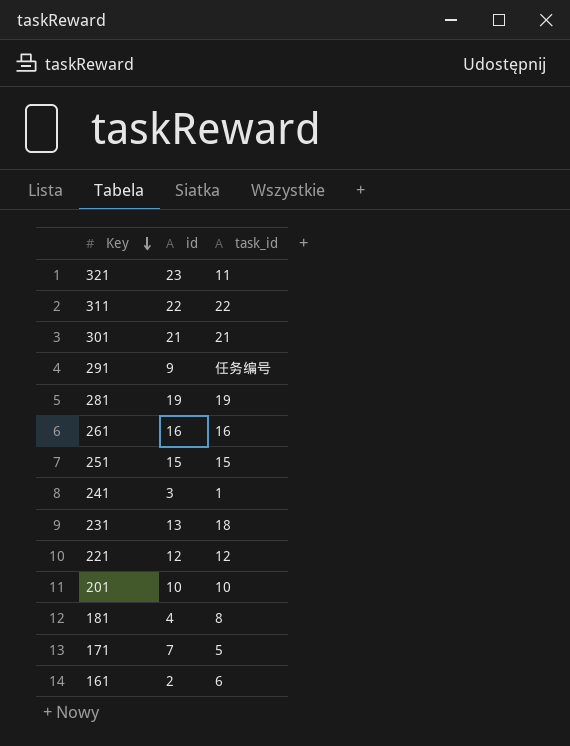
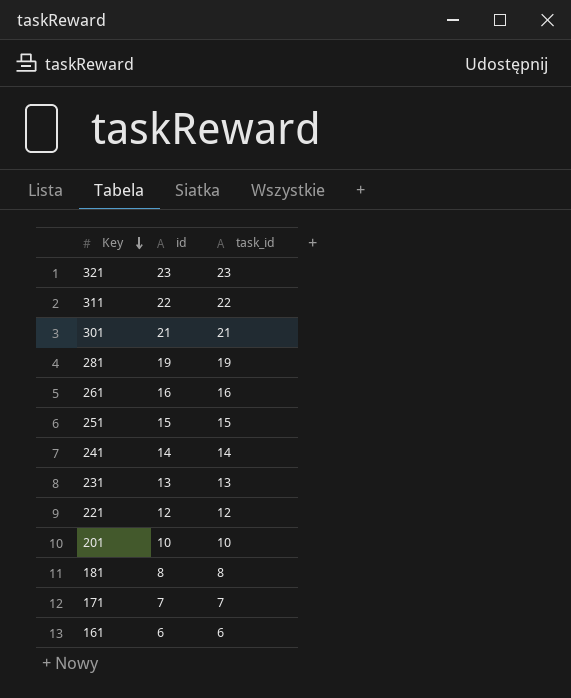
row 291: 9 | 任务编号 -> none
321 | task_id: 11 -> 23
241 | id: 3 -> 14
241 | task_id: 1 -> 14
231 | task_id: 18 -> 13
181 | id: 4 -> 8
171 | task_id: 5 -> 7
161 | id: 2 -> 6

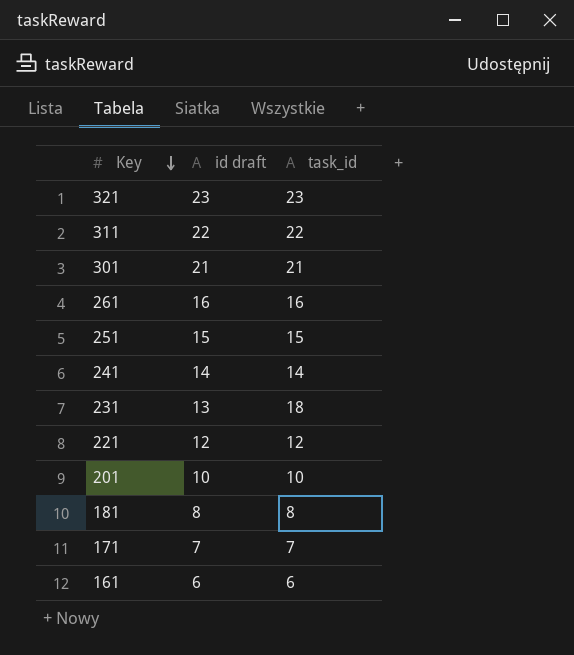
column name: id -> id draft
row 281: 19 | 19 -> none
231 | task_id: 13 -> 18

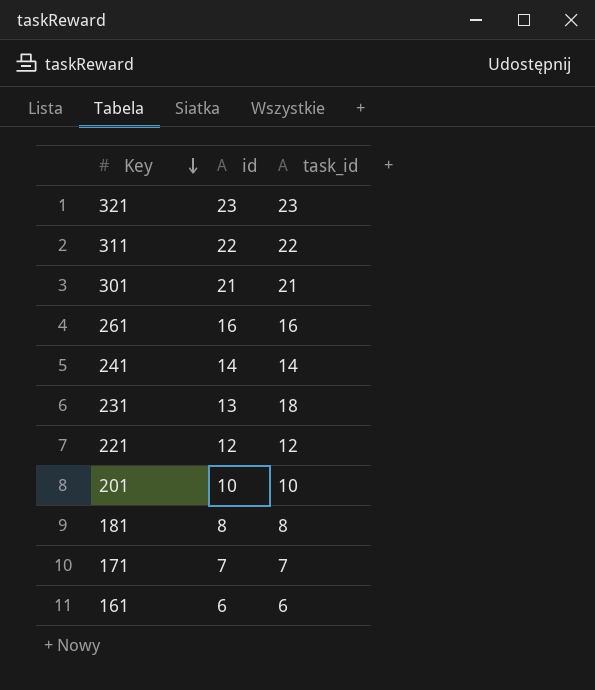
column name: id draft -> id
row 251: 15 | 15 -> none

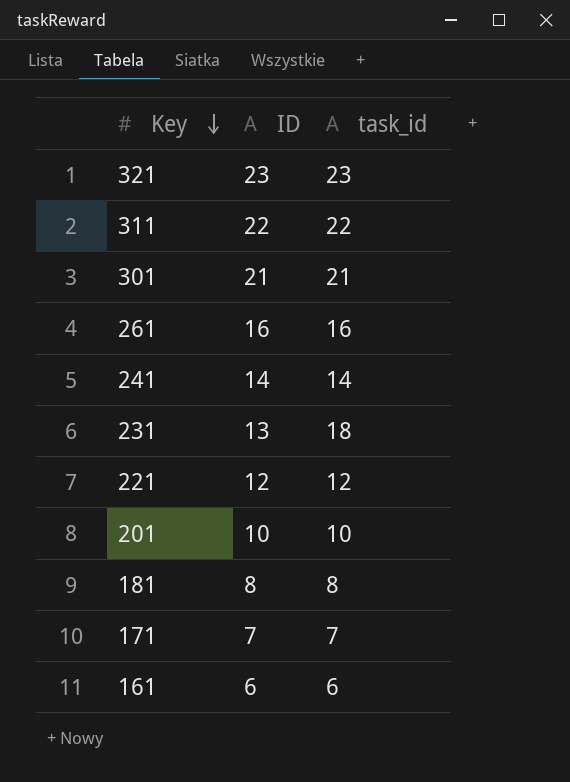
column name: id -> ID

